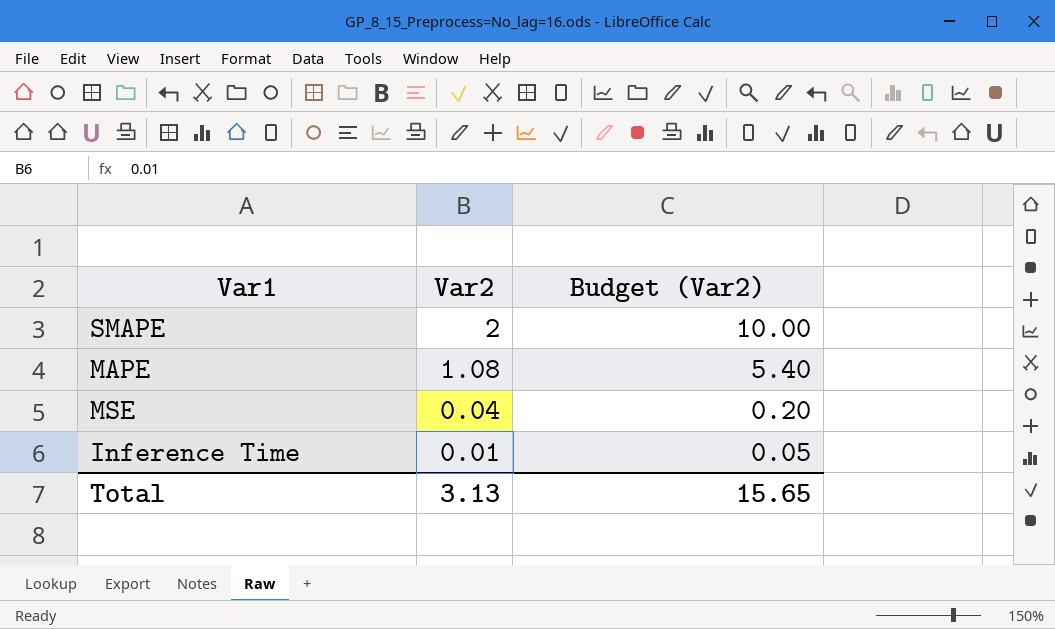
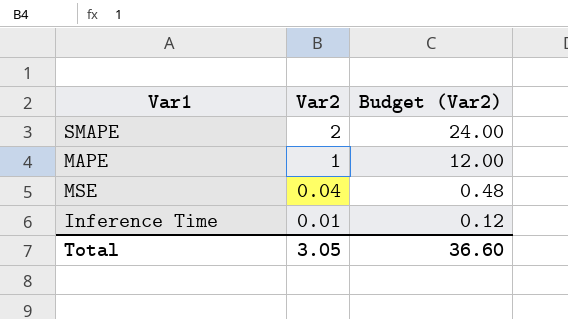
column Budget (Var2) | formula: [Var2] * 5 -> [Var2] * 12
MAPE | Var2: 1.08 -> 1
Total | Var2: 3.13 -> 3.05
Total | Budget (Var2): 15.65 -> 36.60

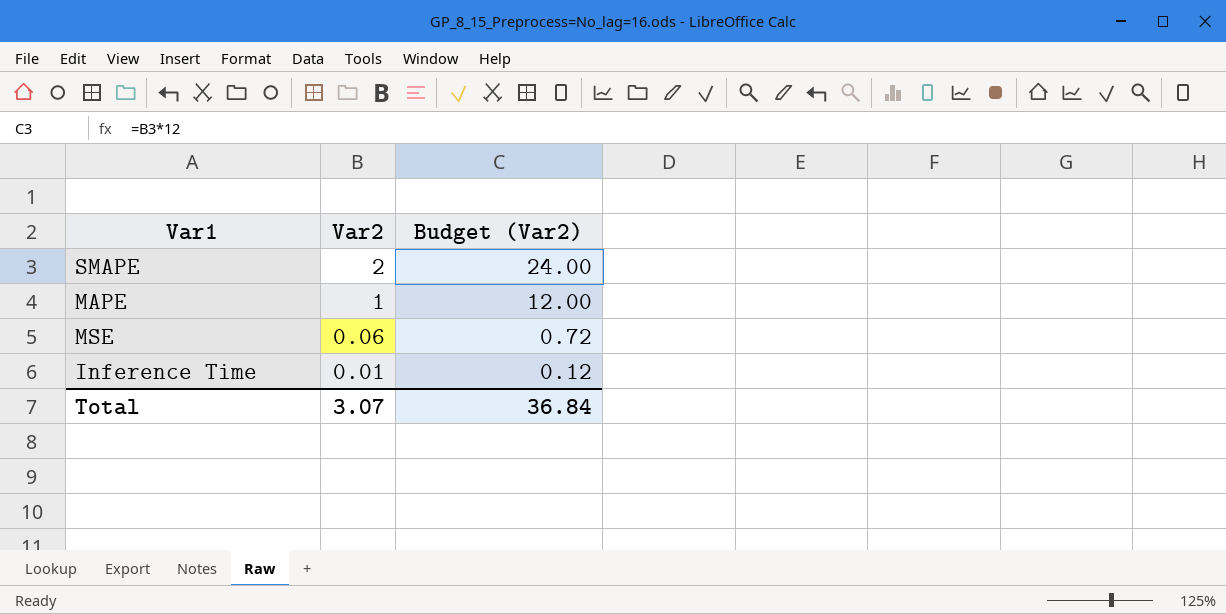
MSE | Var2: 0.04 -> 0.06
MSE | Budget (Var2): 0.48 -> 0.72
Total | Var2: 3.05 -> 3.07
Total | Budget (Var2): 36.60 -> 36.84

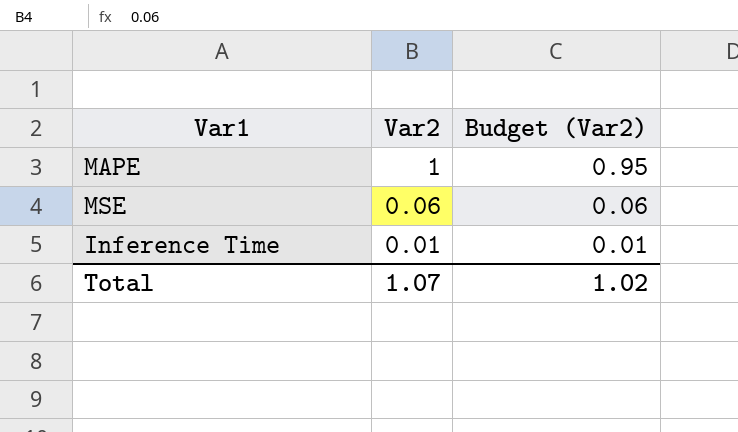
column Budget (Var2) | formula: [Var2] * 12 -> [Var2] * 0.95
row SMAPE: 2 | 24.00 -> none
Total | Var2: 3.07 -> 1.07
Total | Budget (Var2): 36.84 -> 1.02

